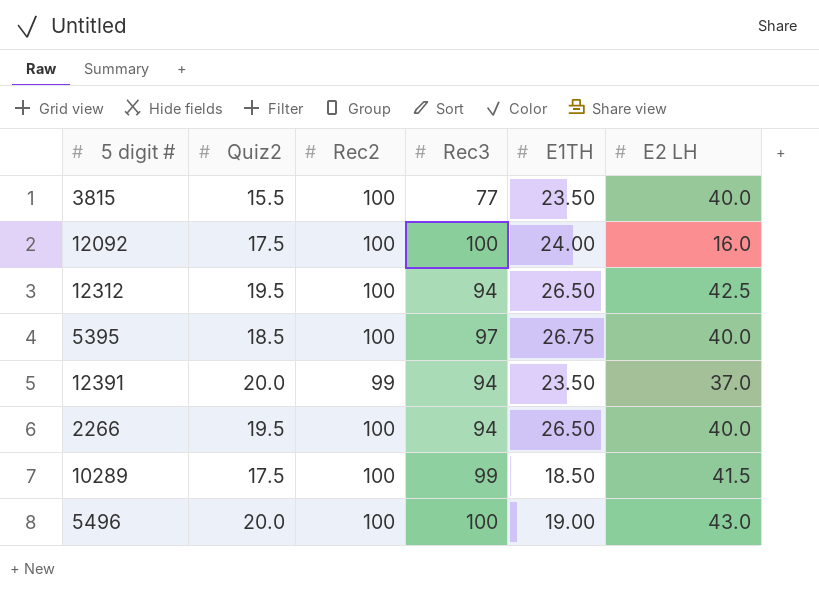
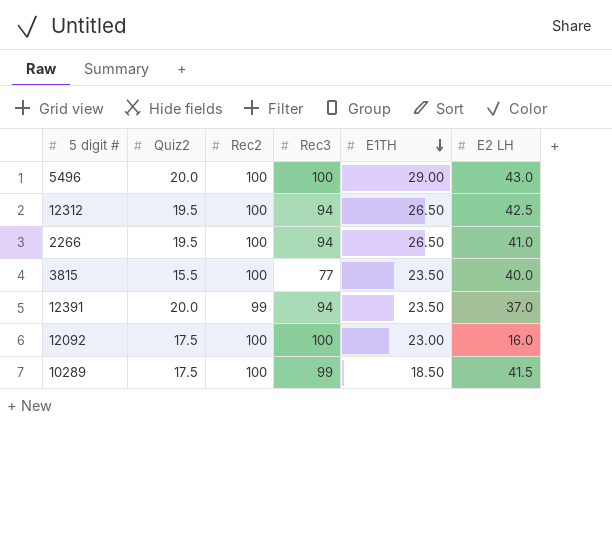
row order: none -> E1TH descending
row 5395: 18.5 | 100 | 97 | 26.75 | 40.0 -> none
5496 | E1TH: 19.00 -> 29.00
2266 | E2 LH: 40.0 -> 41.0
12092 | E1TH: 24.00 -> 23.00

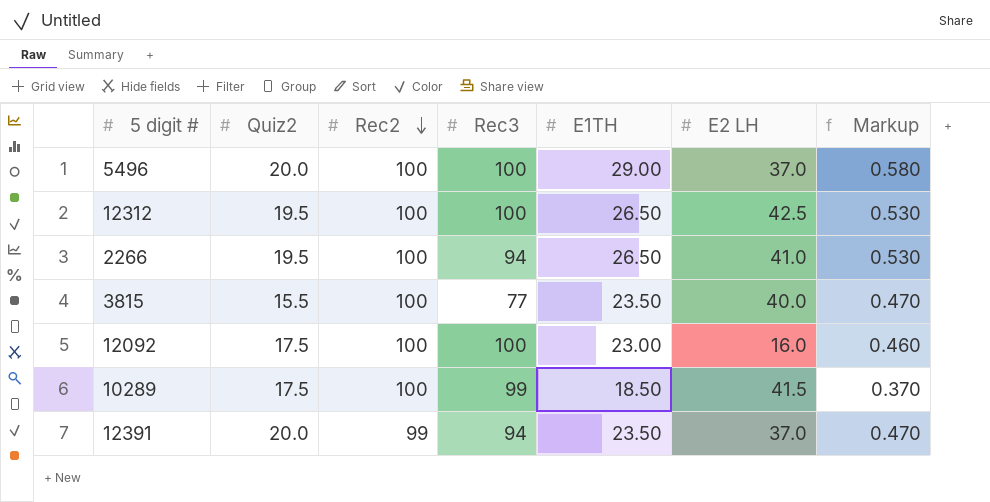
row order: E1TH descending -> Rec2 descending
column Markup | formula: none -> [E1TH] * 0.02
5496 | E2 LH: 43.0 -> 37.0
12312 | Rec3: 94 -> 100

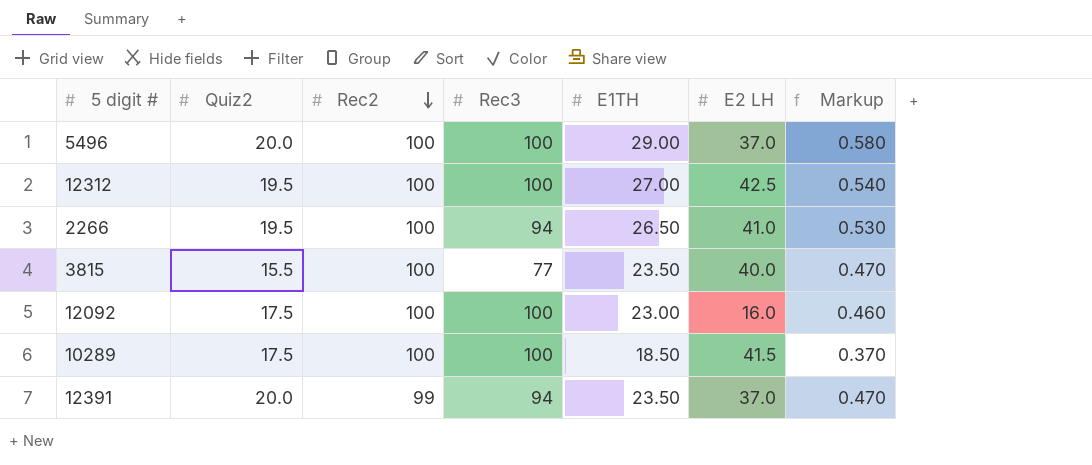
12312 | E1TH: 26.50 -> 27.00
12312 | Markup: 0.530 -> 0.540
10289 | Rec3: 99 -> 100

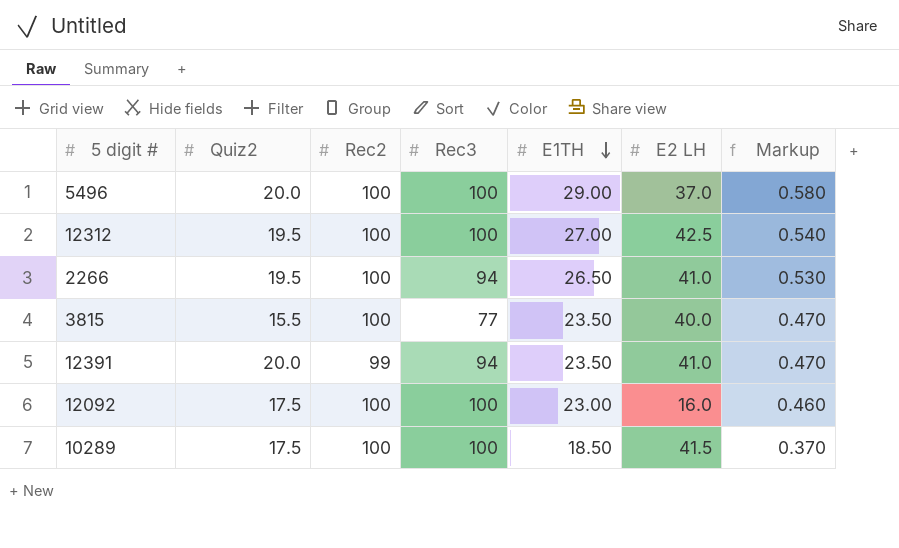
row order: Rec2 descending -> E1TH descending
12391 | E2 LH: 37.0 -> 41.0

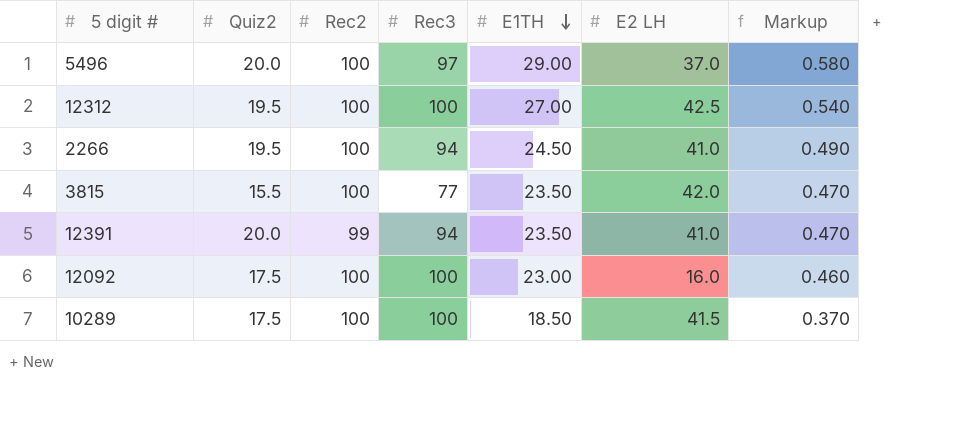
5496 | Rec3: 100 -> 97
2266 | E1TH: 26.50 -> 24.50
2266 | Markup: 0.530 -> 0.490
3815 | E2 LH: 40.0 -> 42.0

